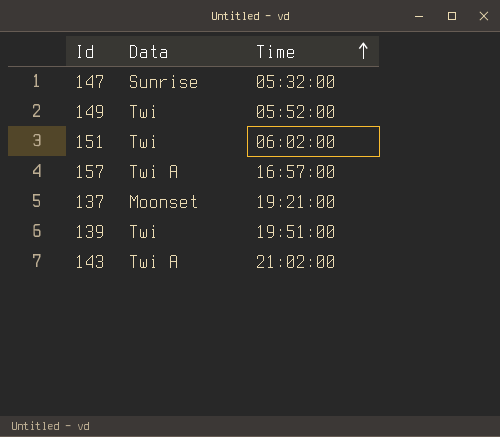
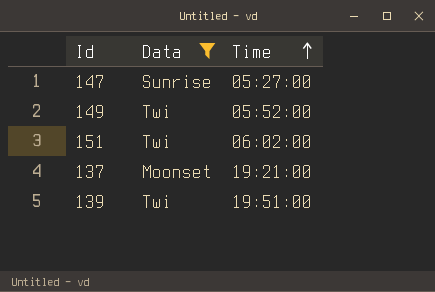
filter: none -> Data != Twi A
147 | Time: 05:32:00 -> 05:27:00

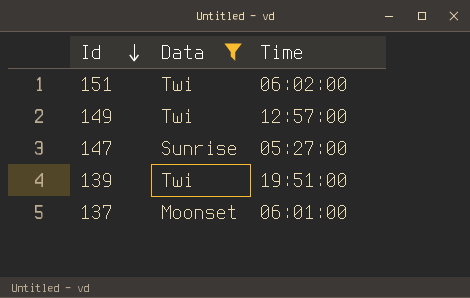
row order: Time ascending -> Id descending
149 | Time: 05:52:00 -> 12:57:00
137 | Time: 19:21:00 -> 06:01:00

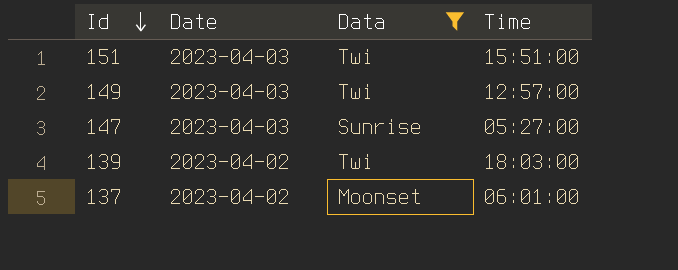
column Date | position: none -> 2
151 | Time: 06:02:00 -> 15:51:00
139 | Time: 19:51:00 -> 18:03:00

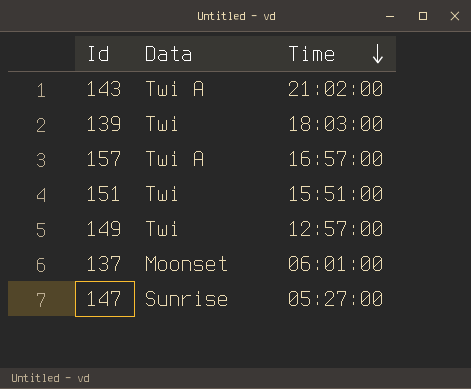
filter: Data != Twi A -> none
row order: Id descending -> Time descending
column Date | position: 2 -> none

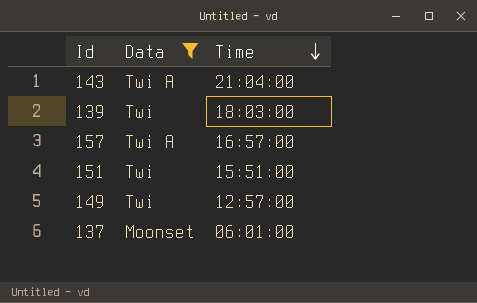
filter: none -> Data != Sunrise
143 | Time: 21:02:00 -> 21:04:00

